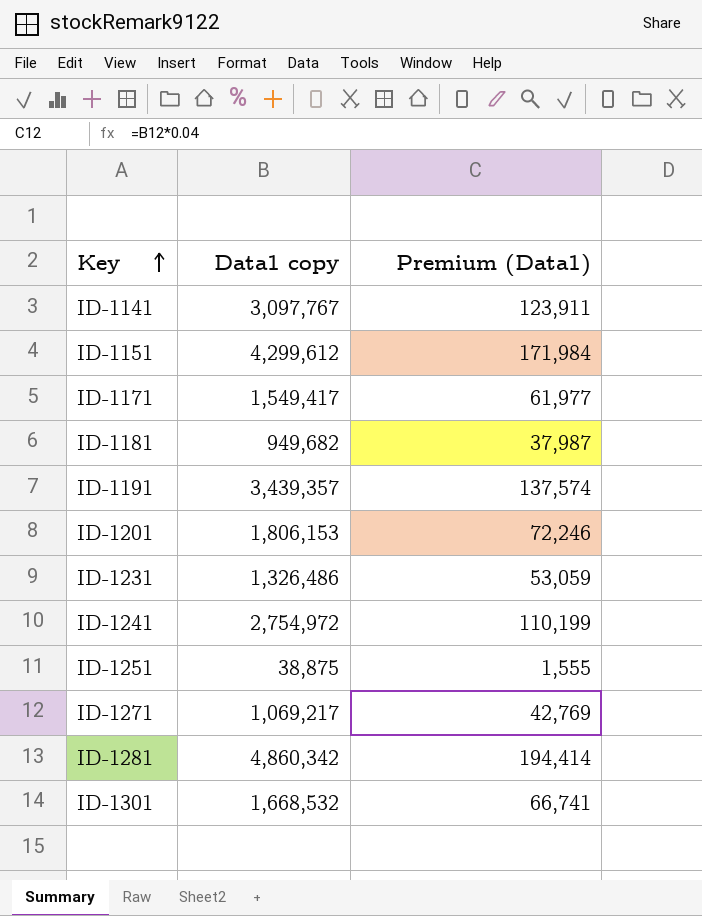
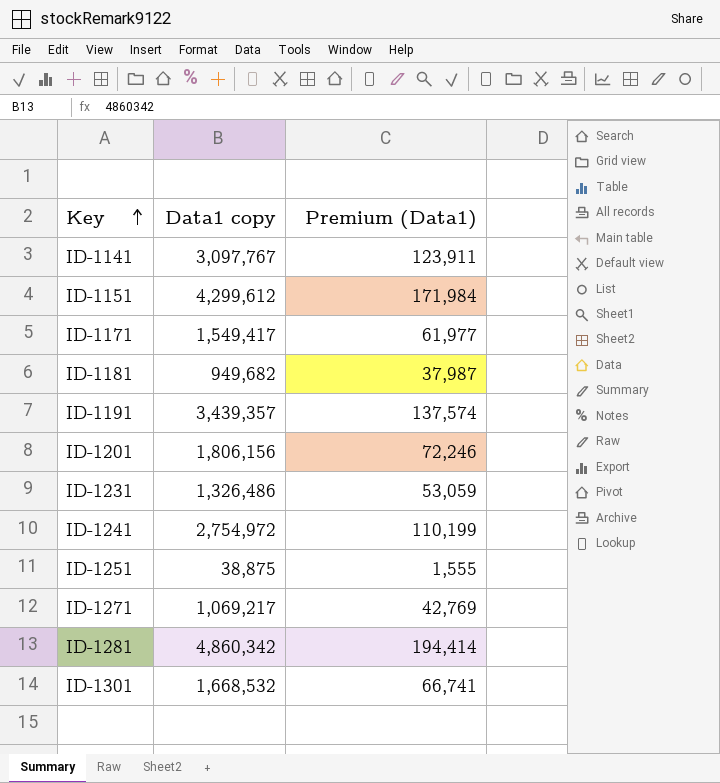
ID-1201 | Data1 copy: 1,806,153 -> 1,806,156

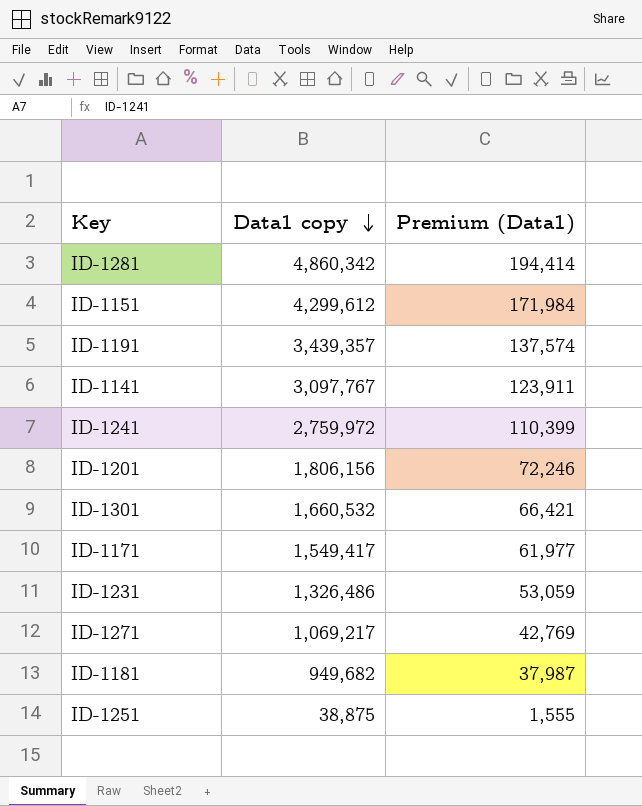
row order: Key ascending -> Data1 copy descending
ID-1241 | Data1 copy: 2,754,972 -> 2,759,972
ID-1241 | Premium (Data1): 110,199 -> 110,399
ID-1301 | Data1 copy: 1,668,532 -> 1,660,532
ID-1301 | Premium (Data1): 66,741 -> 66,421

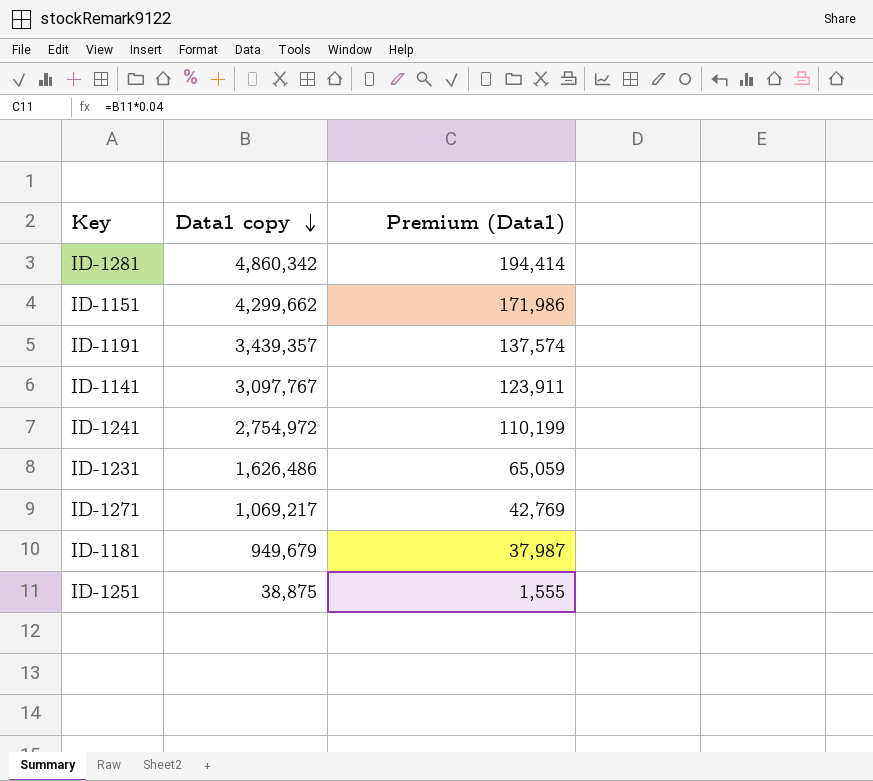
row ID-1201: 1,806,156 | 72,246 -> none
row ID-1301: 1,660,532 | 66,421 -> none
row ID-1171: 1,549,417 | 61,977 -> none
ID-1151 | Data1 copy: 4,299,612 -> 4,299,662
ID-1151 | Premium (Data1): 171,984 -> 171,986
ID-1241 | Data1 copy: 2,759,972 -> 2,754,972
ID-1241 | Premium (Data1): 110,399 -> 110,199
ID-1231 | Data1 copy: 1,326,486 -> 1,626,486
ID-1231 | Premium (Data1): 53,059 -> 65,059
ID-1181 | Data1 copy: 949,682 -> 949,679

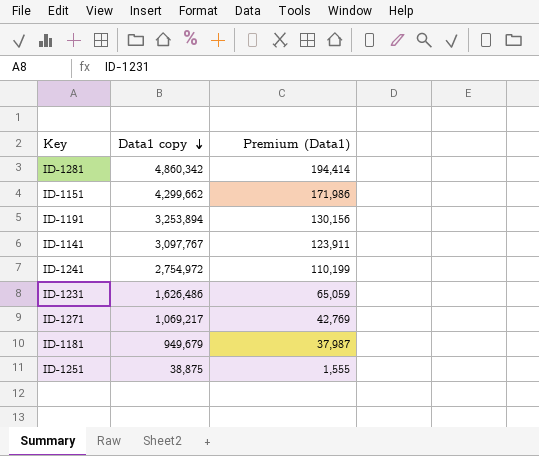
ID-1191 | Data1 copy: 3,439,357 -> 3,253,894
ID-1191 | Premium (Data1): 137,574 -> 130,156

